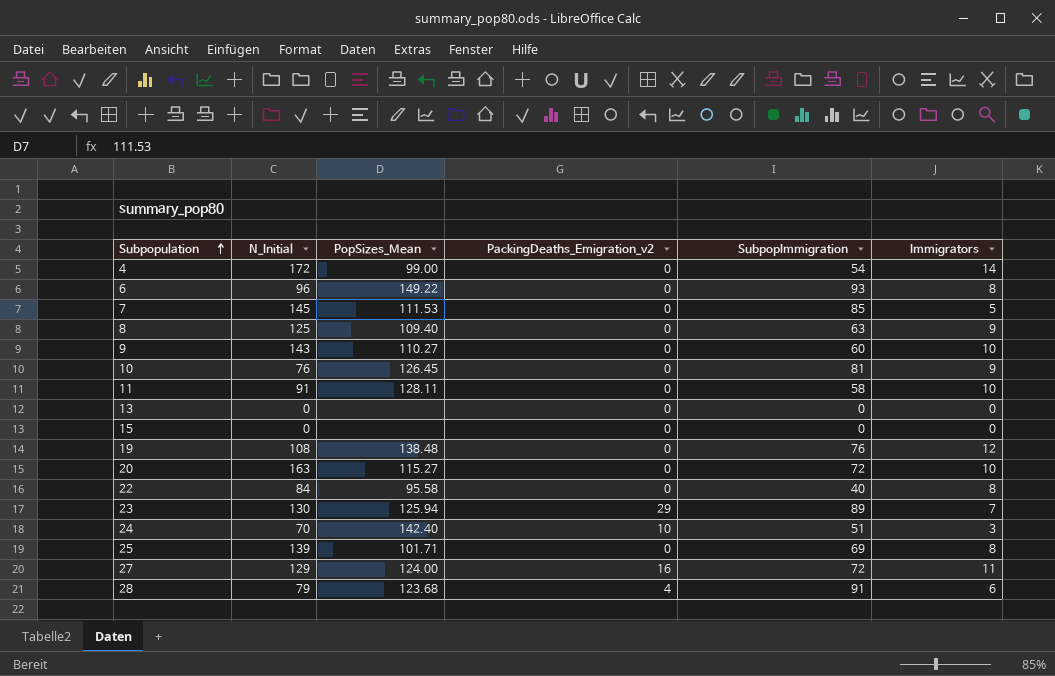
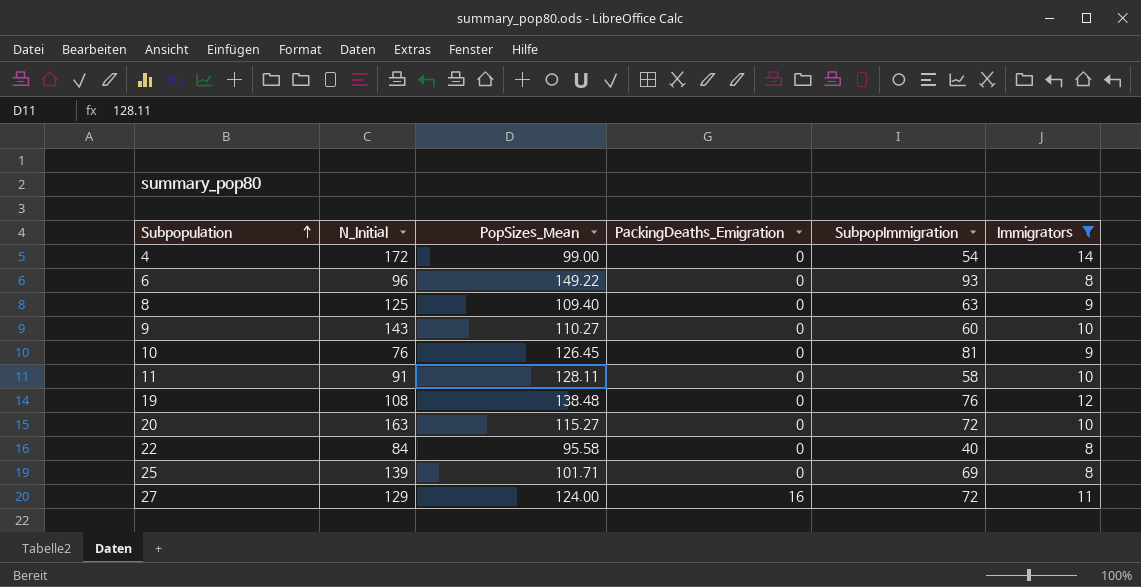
filter: none -> Immigrators >= 8
column name: PackingDeaths_Emigration_v2 -> PackingDeaths_Emigration

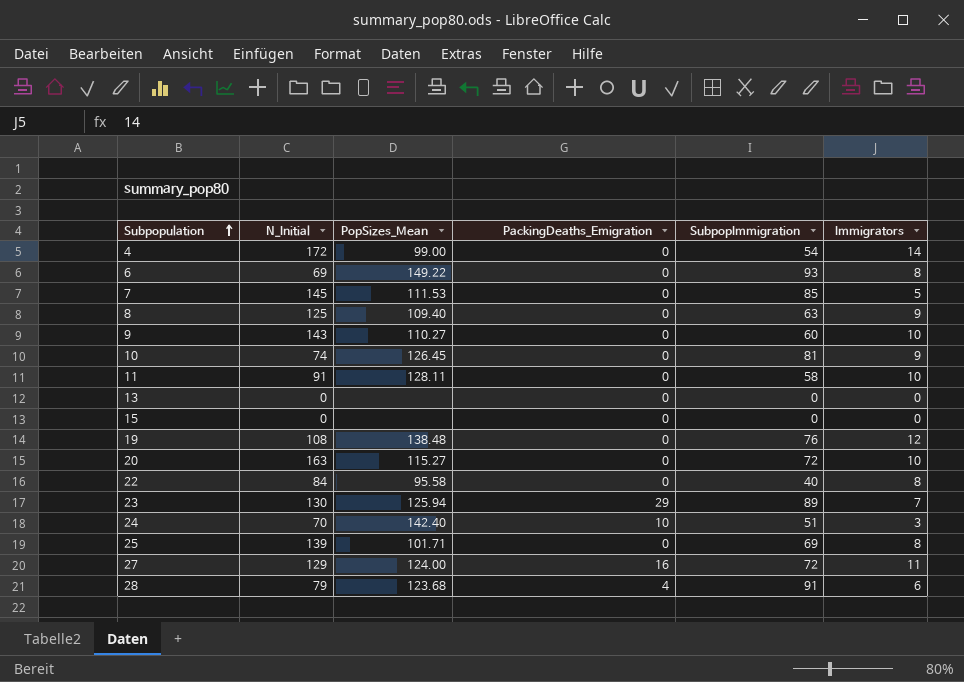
filter: Immigrators >= 8 -> none
6 | N_Initial: 96 -> 69
10 | N_Initial: 76 -> 74

